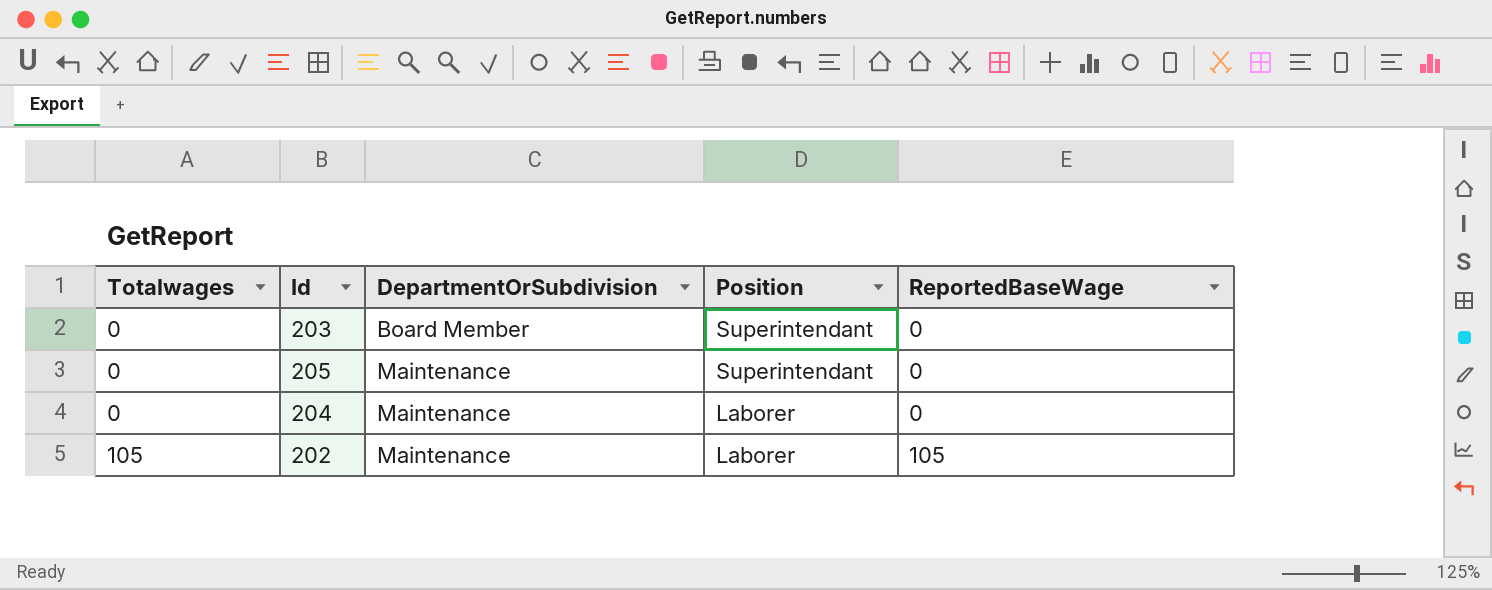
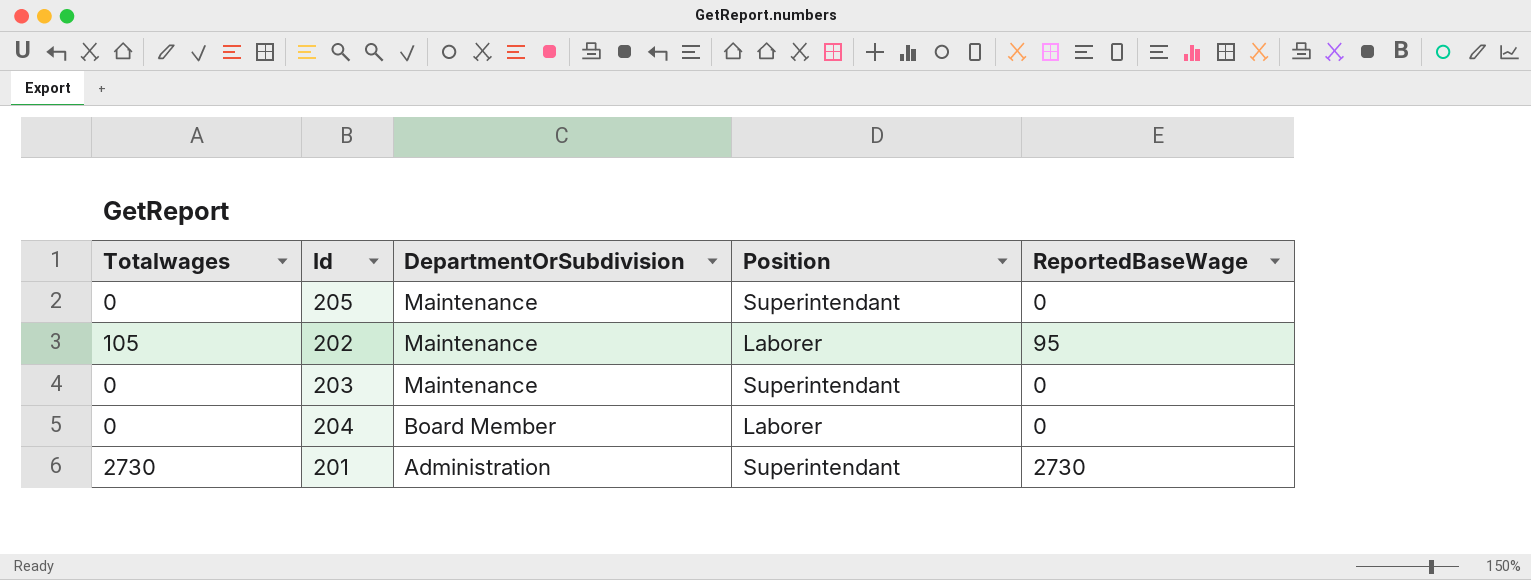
row order: Totalwages ascending -> DepartmentOrSubdivision descending
202 | ReportedBaseWage: 105 -> 95
203 | DepartmentOrSubdivision: Board Member -> Maintenance
204 | DepartmentOrSubdivision: Maintenance -> Board Member
row 201: none -> 2730 | Administration | Superintendant | 2730

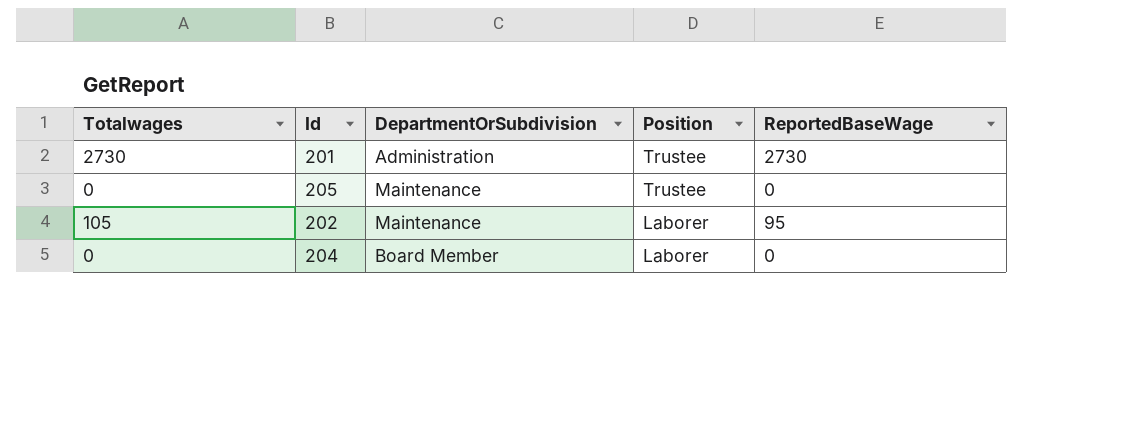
row order: DepartmentOrSubdivision descending -> Position descending
row 203: 0 | Maintenance | Superintendant | 0 -> none
201 | Position: Superintendant -> Trustee
205 | Position: Superintendant -> Trustee

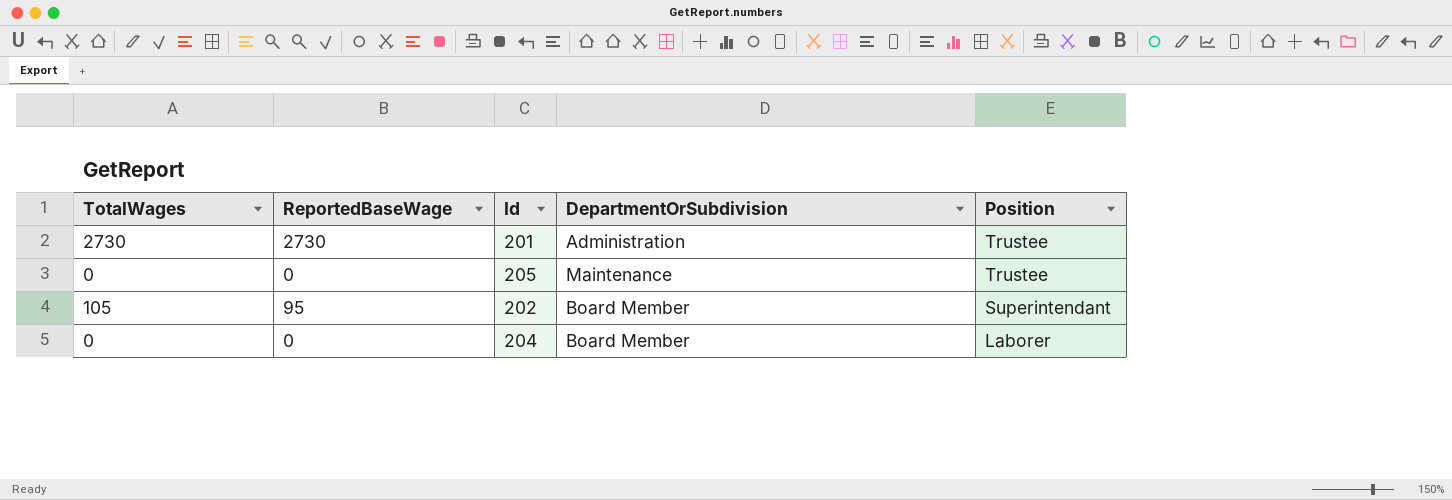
column name: Totalwages -> TotalWages
column ReportedBaseWage | position: 5 -> 2
202 | DepartmentOrSubdivision: Maintenance -> Board Member
202 | Position: Laborer -> Superintendant

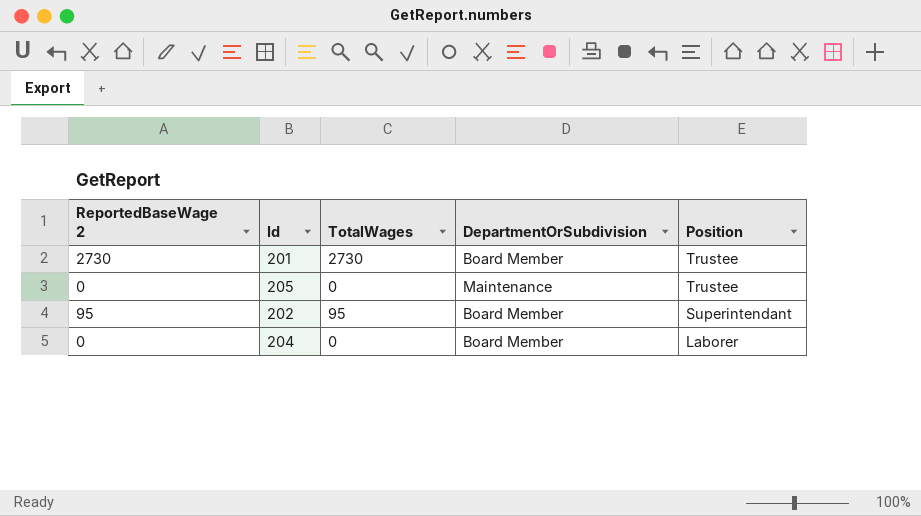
column name: ReportedBaseWage -> ReportedBaseWage 2
column TotalWages | position: 1 -> 3
201 | DepartmentOrSubdivision: Administration -> Board Member
202 | TotalWages: 105 -> 95

